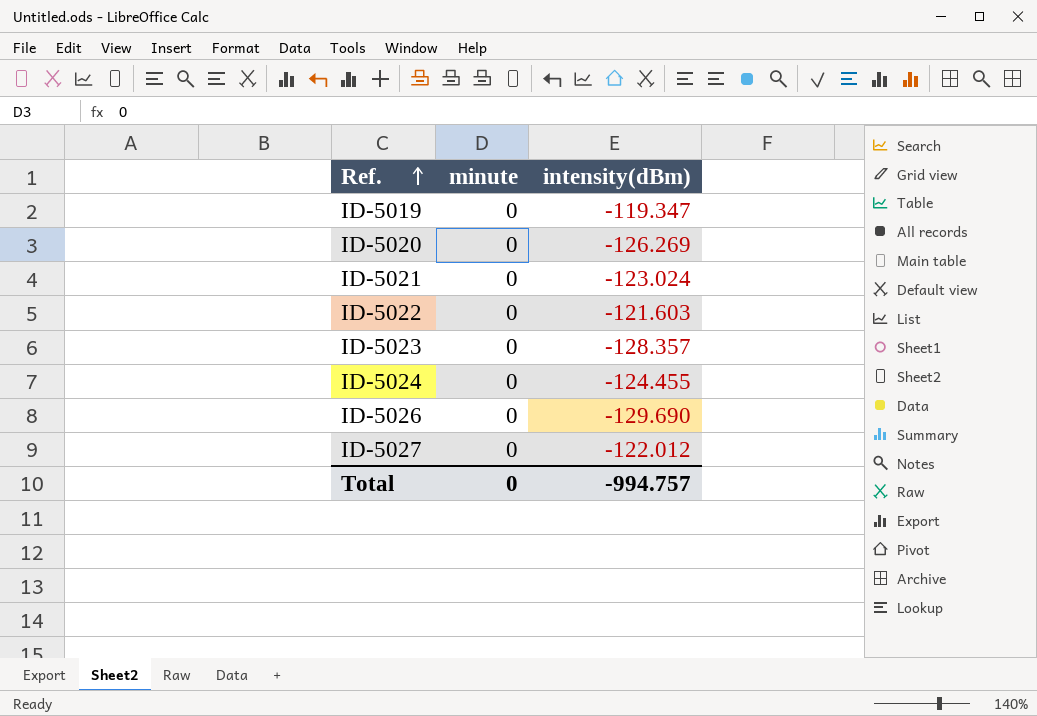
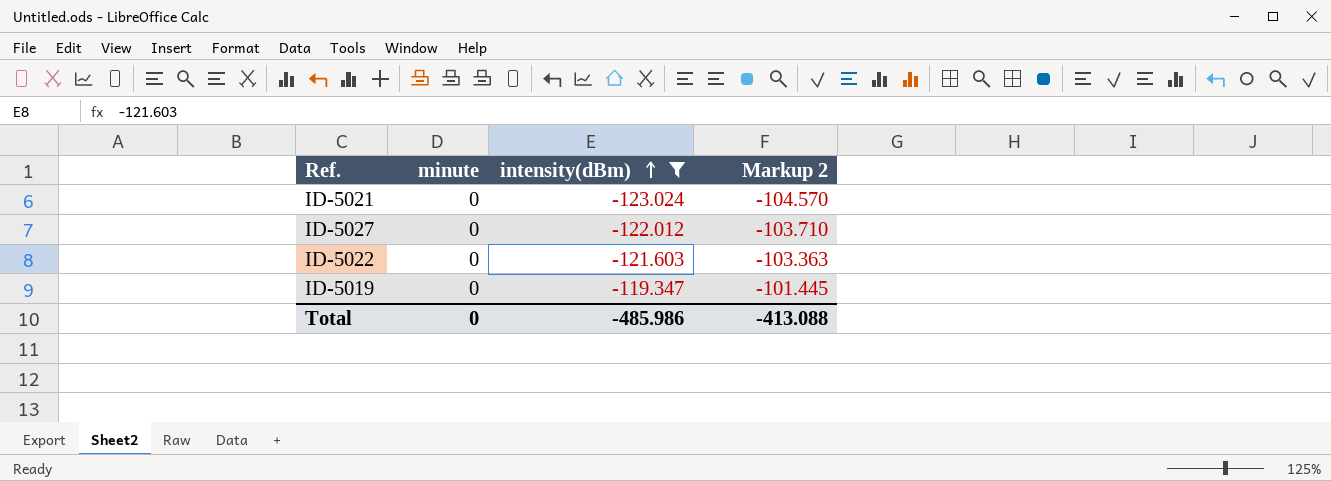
filter: none -> intensity(dBm) >= -123.024
row order: Ref. ascending -> intensity(dBm) ascending
column Markup 2 | formula: none -> [intensity(dBm)] * 0.85
Total | intensity(dBm): -994.757 -> -485.986

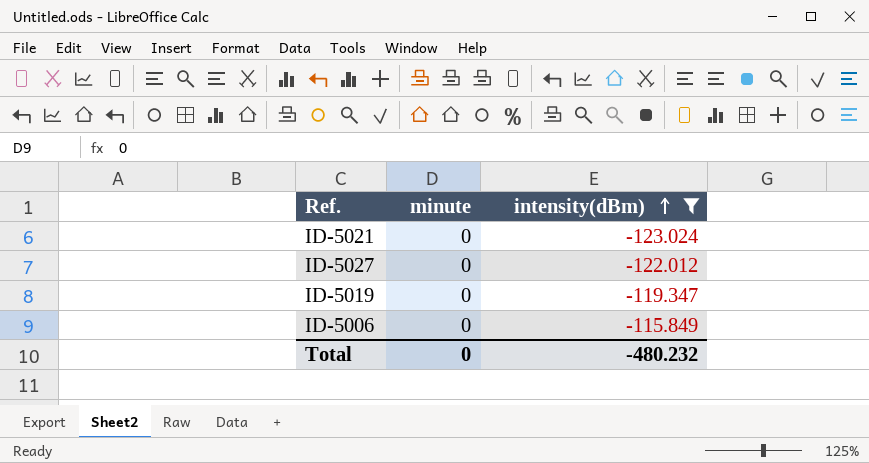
column Markup 2 | formula: [intensity(dBm)] * 0.85 -> none
row ID-5022: 0 | -121.603 | -103.363 -> none
row ID-5006: none -> 0 | -115.849
Total | intensity(dBm): -485.986 -> -480.232

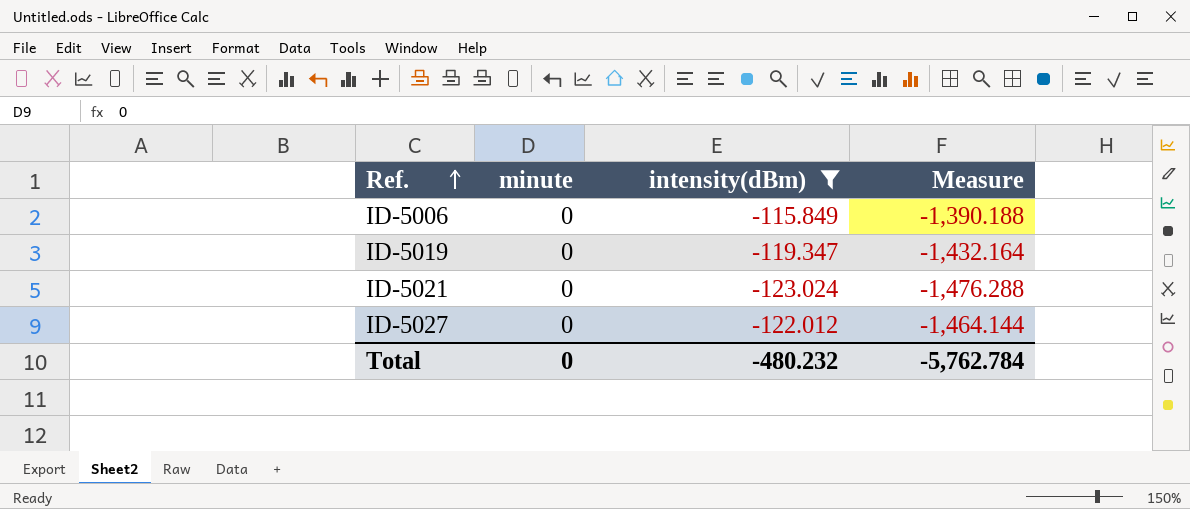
row order: intensity(dBm) ascending -> Ref. ascending
column Measure | formula: none -> [intensity(dBm)] * 12

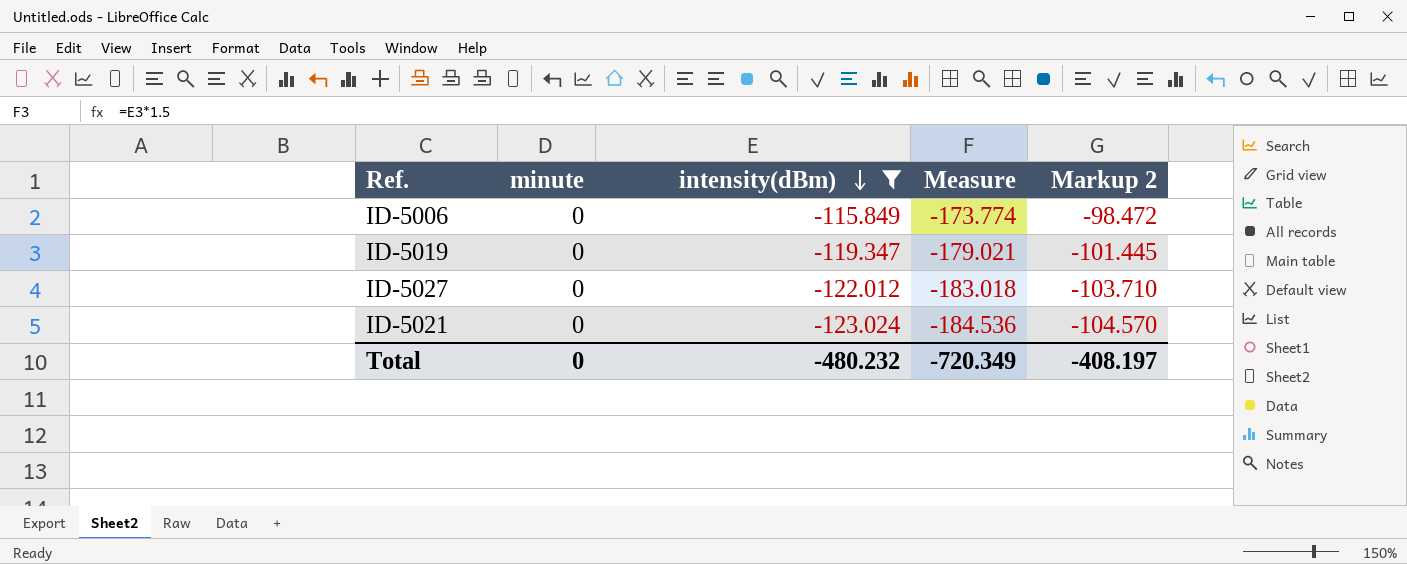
row order: Ref. ascending -> intensity(dBm) descending
column Measure | formula: [intensity(dBm)] * 12 -> [intensity(dBm)] * 1.5
column Markup 2 | formula: none -> [intensity(dBm)] * 0.85
Total | Measure: -5,762.784 -> -720.349

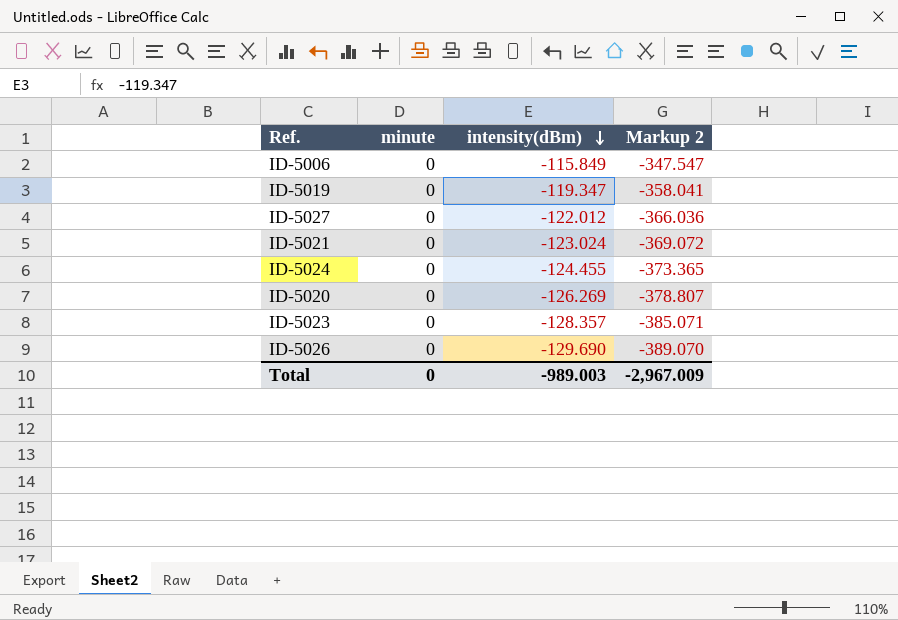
filter: intensity(dBm) >= -123.024 -> none
column Measure | formula: [intensity(dBm)] * 1.5 -> none
column Markup 2 | formula: [intensity(dBm)] * 0.85 -> [intensity(dBm)] * 3
Total | intensity(dBm): -480.232 -> -989.003
Total | Markup 2: -408.197 -> -2,967.009

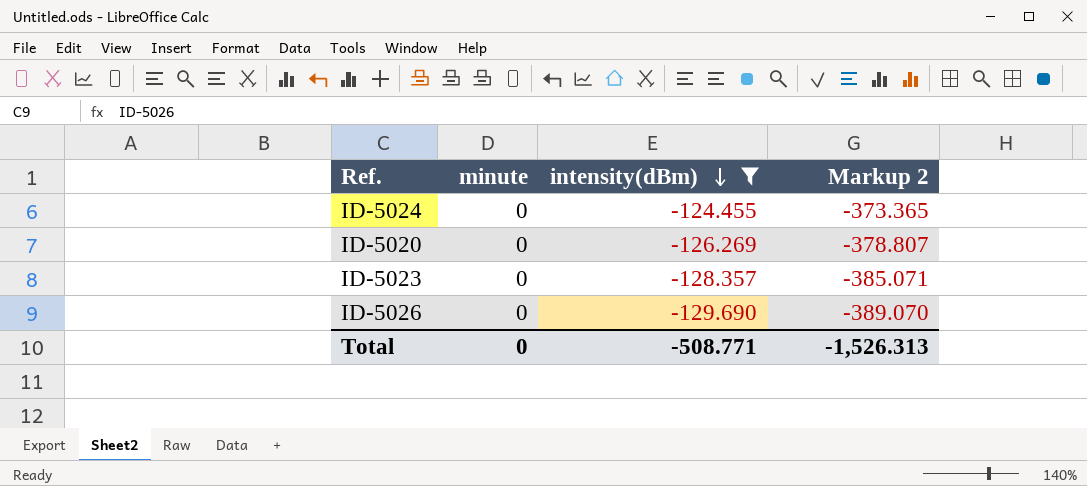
filter: none -> intensity(dBm) <= -124.455
Total | intensity(dBm): -989.003 -> -508.771
Total | Markup 2: -2,967.009 -> -1,526.313

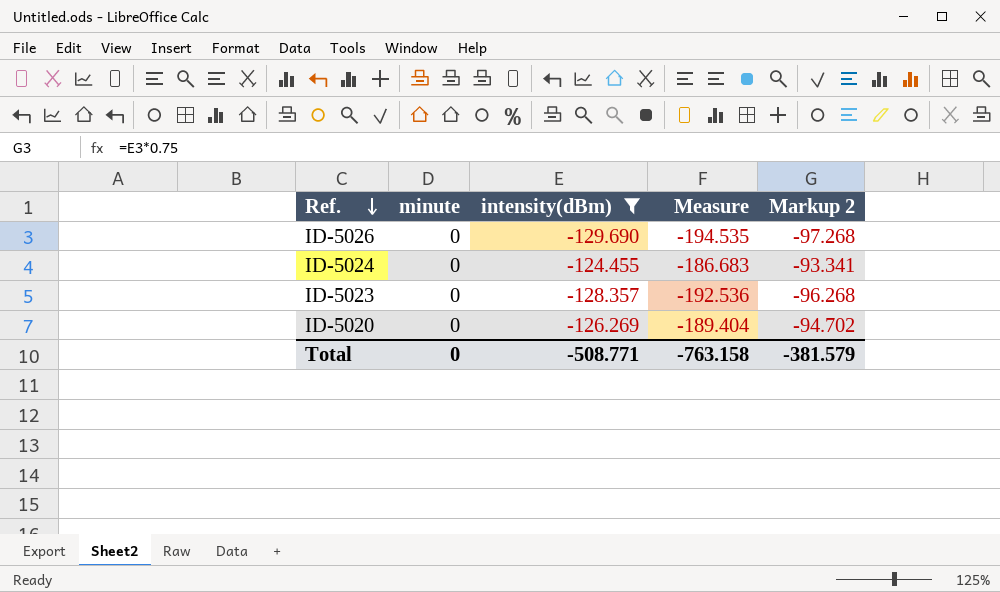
row order: intensity(dBm) descending -> Ref. descending
column Measure | formula: none -> [intensity(dBm)] * 1.5
column Markup 2 | formula: [intensity(dBm)] * 3 -> [intensity(dBm)] * 0.75
Total | Markup 2: -1,526.313 -> -381.579

